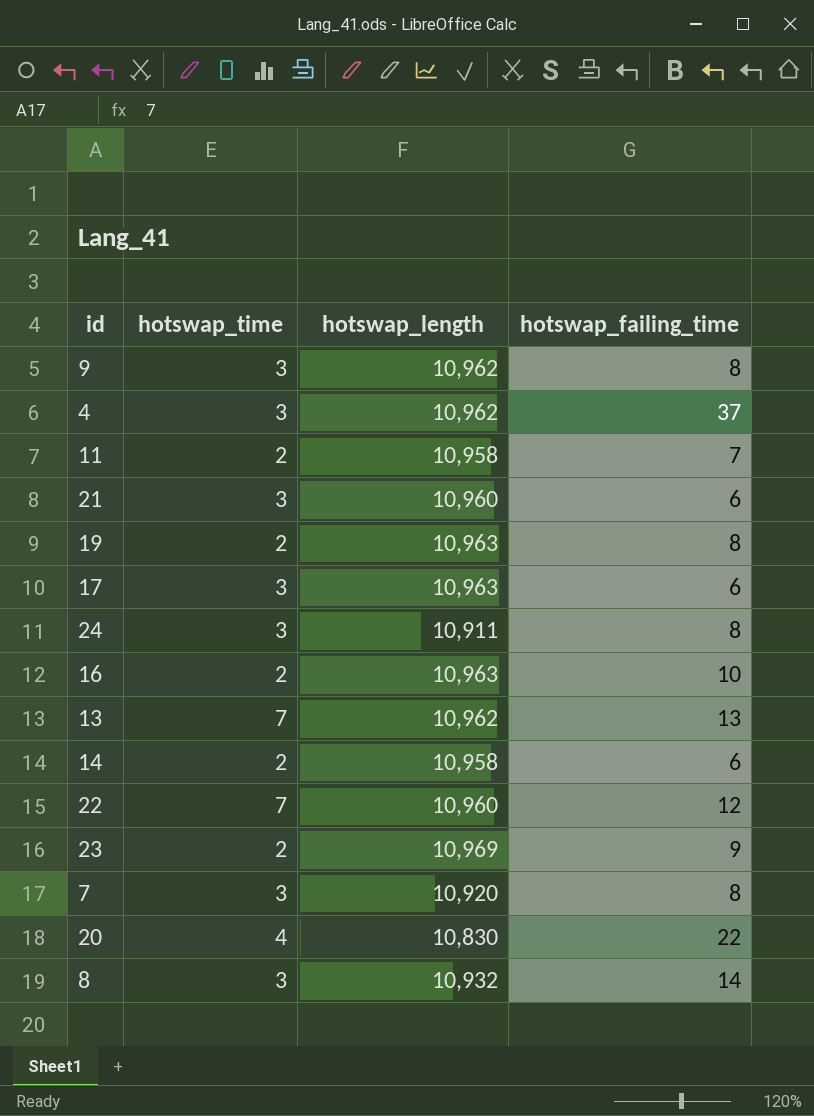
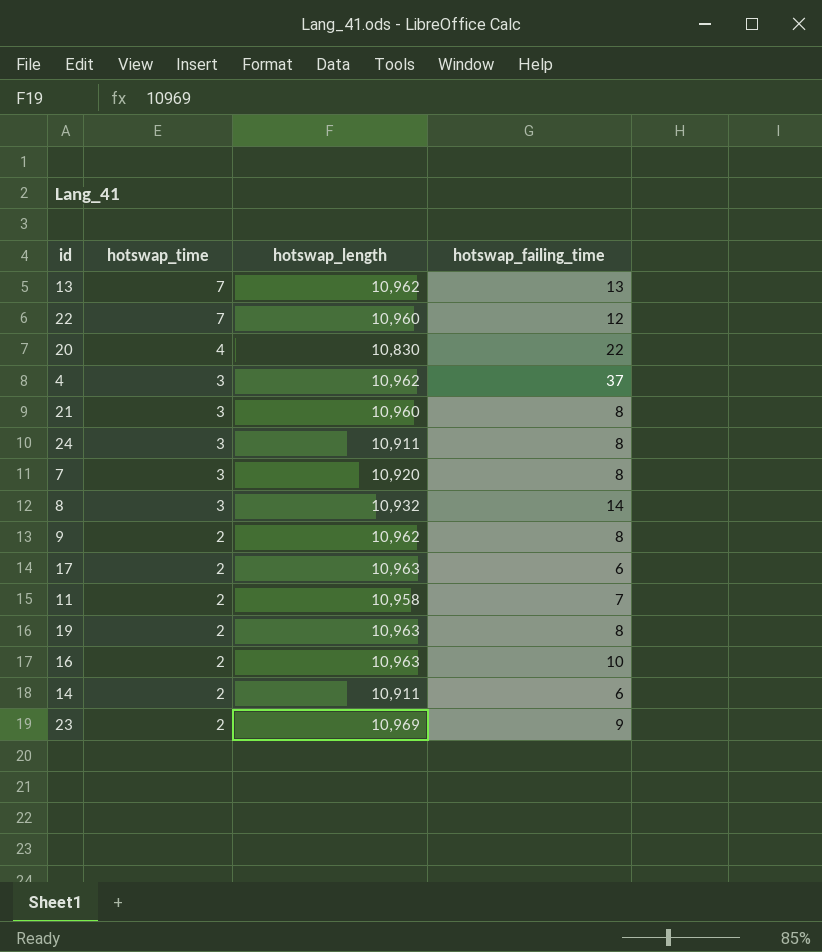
row order: none -> hotswap_time descending
21 | hotswap_failing_time: 6 -> 8
9 | hotswap_time: 3 -> 2
17 | hotswap_time: 3 -> 2
14 | hotswap_length: 10,958 -> 10,911

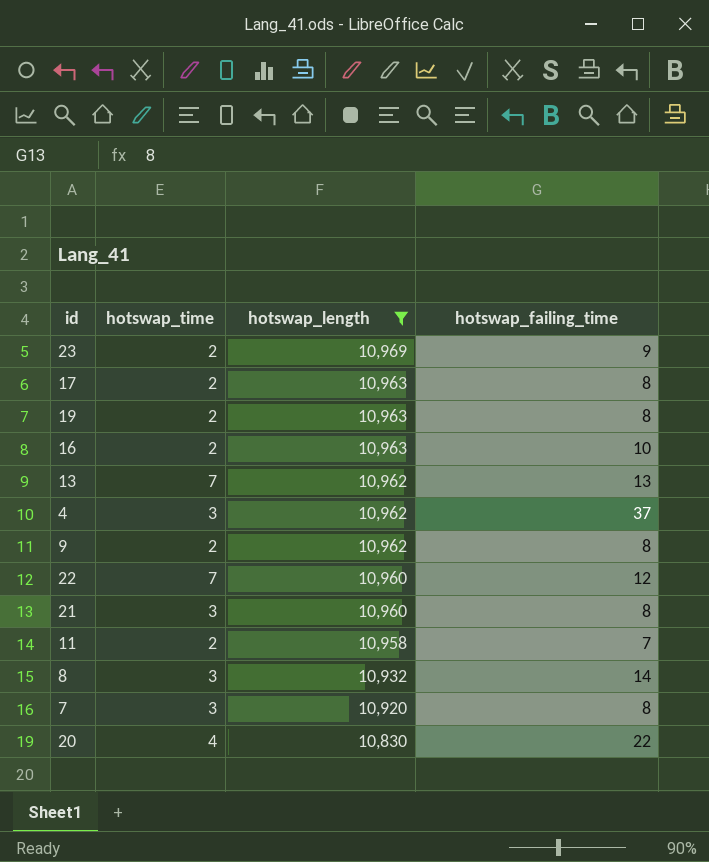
filter: none -> hotswap_length != 10,911
row order: hotswap_time descending -> hotswap_length descending
17 | hotswap_failing_time: 6 -> 8

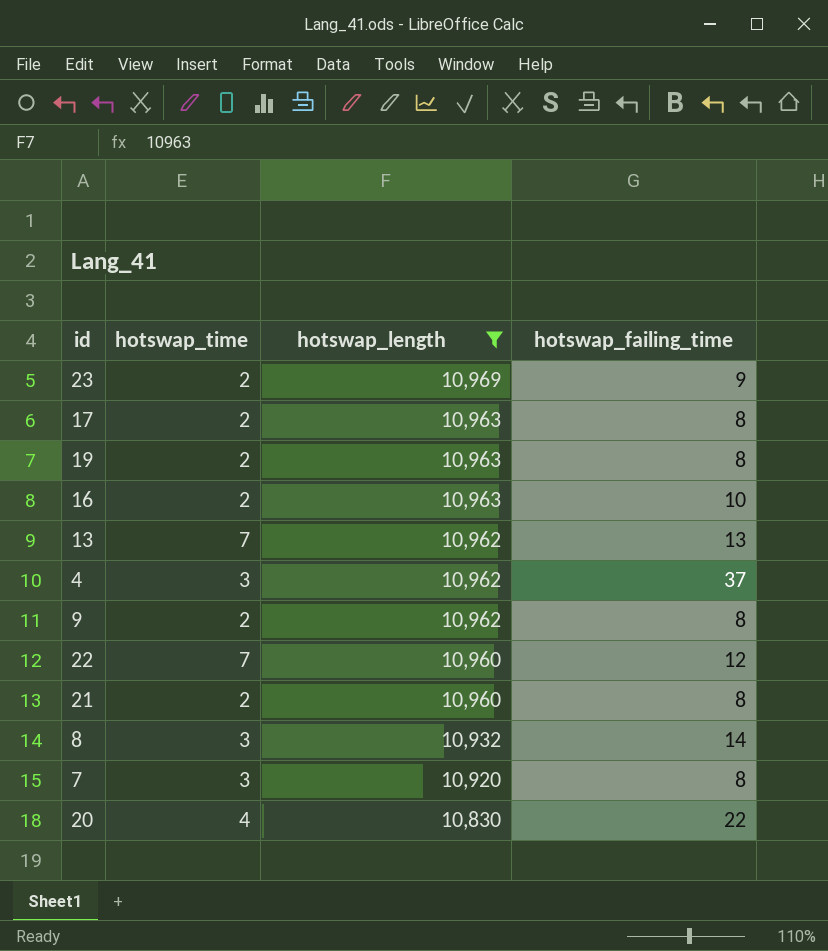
row 11: 2 | 10,958 | 7 -> none
21 | hotswap_time: 3 -> 2

